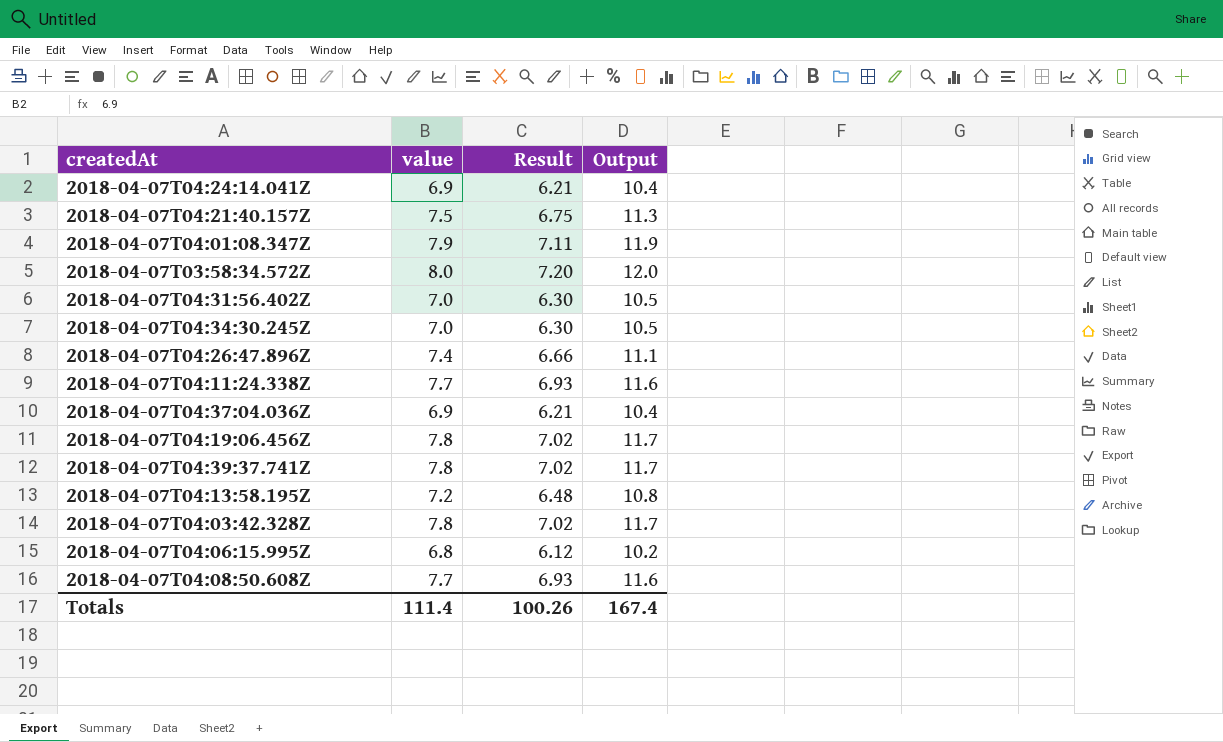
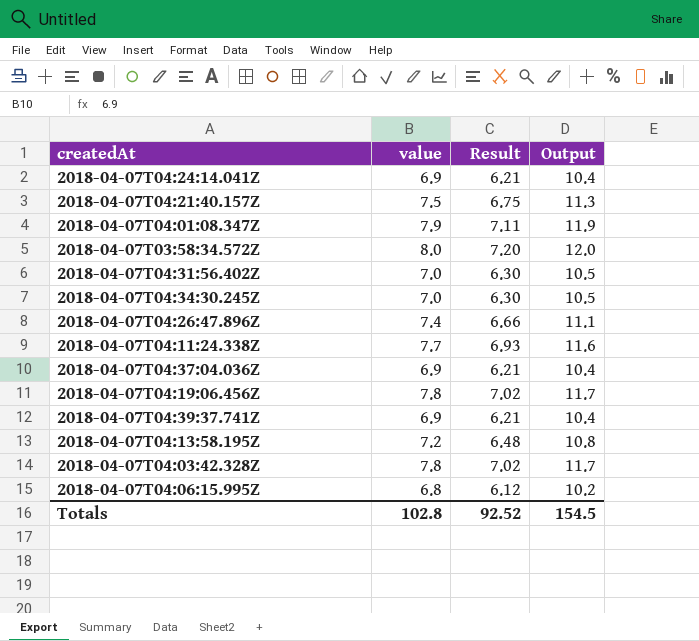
row 2018-04-07T04:08:50.608Z: 7.7 | 6.93 | 11.6 -> none
2018-04-07T04:39:37.741Z | value: 7.8 -> 6.9
2018-04-07T04:39:37.741Z | Result: 7.02 -> 6.21
2018-04-07T04:39:37.741Z | Output: 11.7 -> 10.4
Totals | value: 111.4 -> 102.8
Totals | Result: 100.26 -> 92.52
Totals | Output: 167.4 -> 154.5

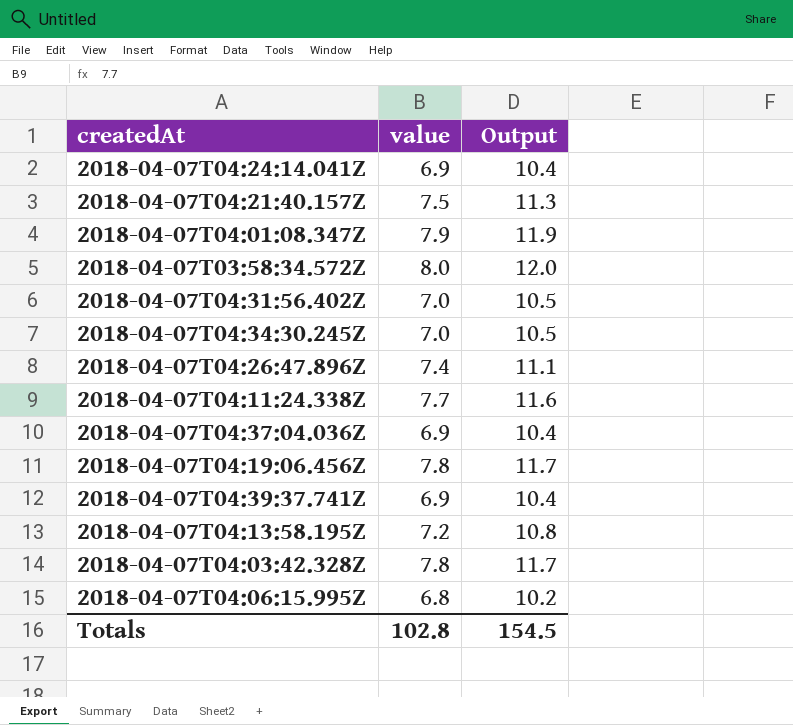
column Result | formula: [value] * 0.9 -> none

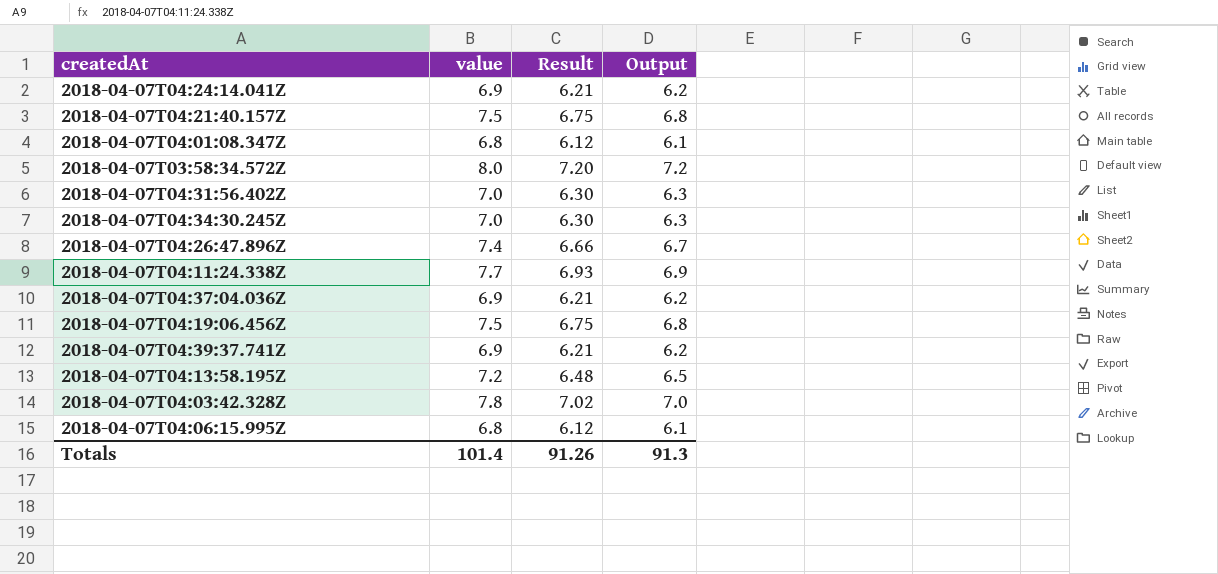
column Result | formula: none -> [value] * 0.9
column Output | formula: [value] * 1.5 -> [value] * 0.9
2018-04-07T04:01:08.347Z | value: 7.9 -> 6.8
2018-04-07T04:19:06.456Z | value: 7.8 -> 7.5
Totals | value: 102.8 -> 101.4
Totals | Output: 154.5 -> 91.3

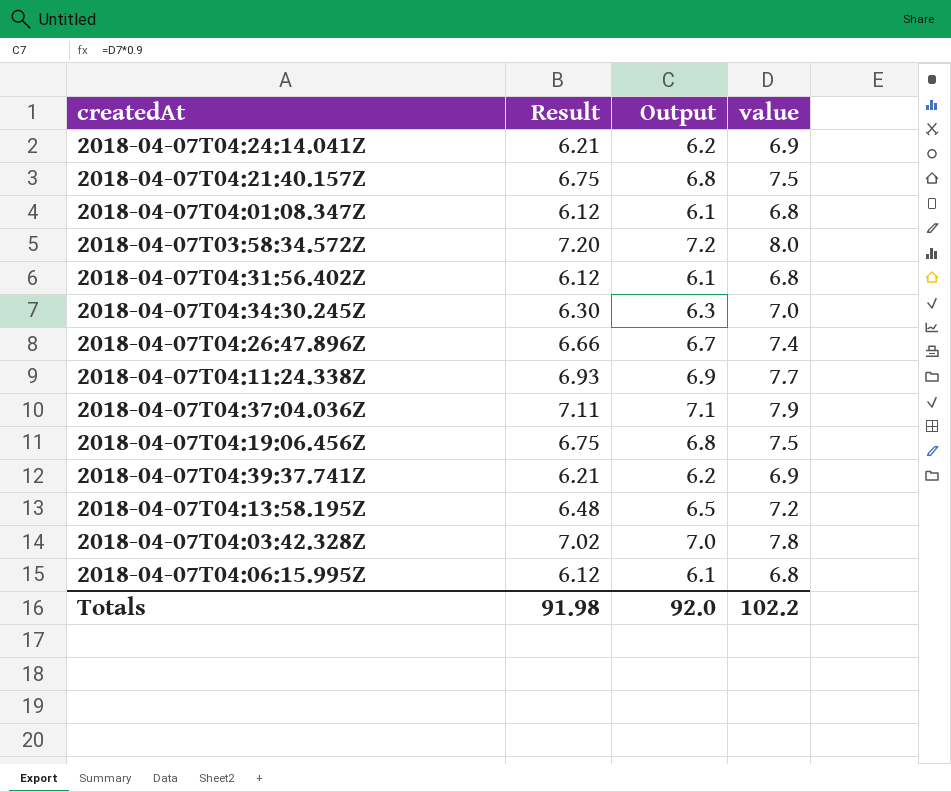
column value | position: 2 -> 4
2018-04-07T04:31:56.402Z | Result: 6.30 -> 6.12
2018-04-07T04:31:56.402Z | Output: 6.3 -> 6.1
2018-04-07T04:31:56.402Z | value: 7.0 -> 6.8
2018-04-07T04:37:04.036Z | Result: 6.21 -> 7.11
2018-04-07T04:37:04.036Z | Output: 6.2 -> 7.1
2018-04-07T04:37:04.036Z | value: 6.9 -> 7.9
Totals | Result: 91.26 -> 91.98
Totals | Output: 91.3 -> 92.0
Totals | value: 101.4 -> 102.2

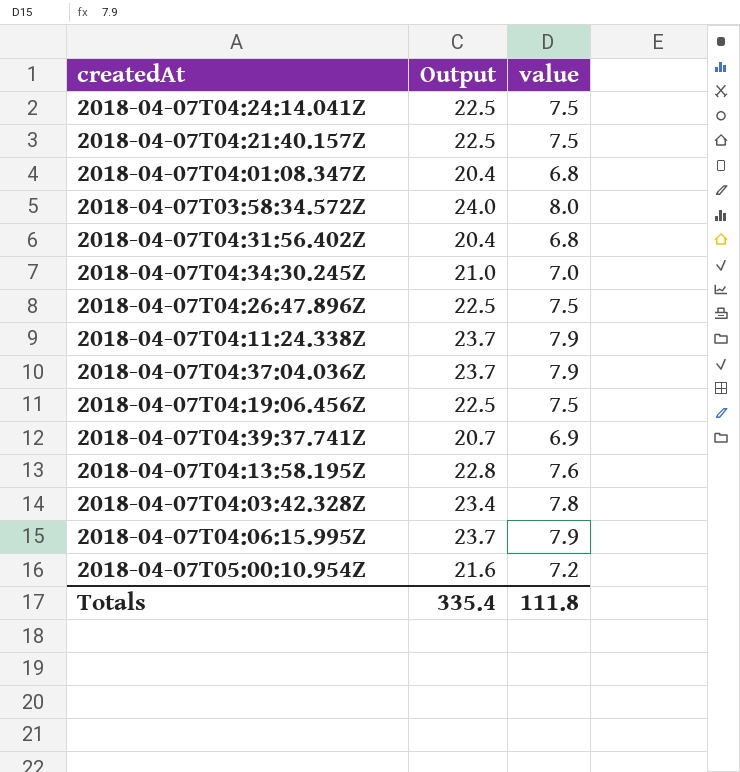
column Result | formula: [value] * 0.9 -> none
column Output | formula: [value] * 0.9 -> [value] * 3
2018-04-07T04:24:14.041Z | value: 6.9 -> 7.5
2018-04-07T04:26:47.896Z | value: 7.4 -> 7.5
2018-04-07T04:11:24.338Z | value: 7.7 -> 7.9
2018-04-07T04:13:58.195Z | value: 7.2 -> 7.6
2018-04-07T04:06:15.995Z | value: 6.8 -> 7.9
row 2018-04-07T05:00:10.954Z: none -> 21.6 | 7.2
Totals | Output: 92.0 -> 335.4
Totals | value: 102.2 -> 111.8

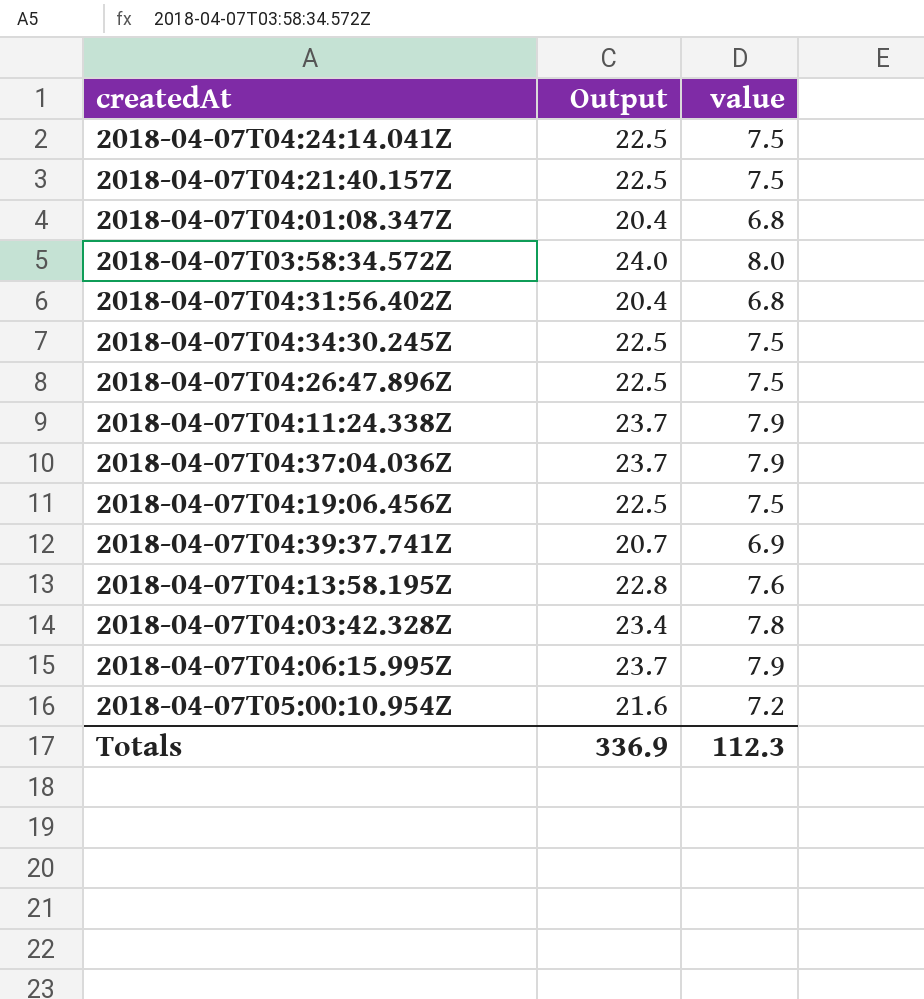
2018-04-07T04:34:30.245Z | Output: 21.0 -> 22.5
2018-04-07T04:34:30.245Z | value: 7.0 -> 7.5
Totals | Output: 335.4 -> 336.9
Totals | value: 111.8 -> 112.3

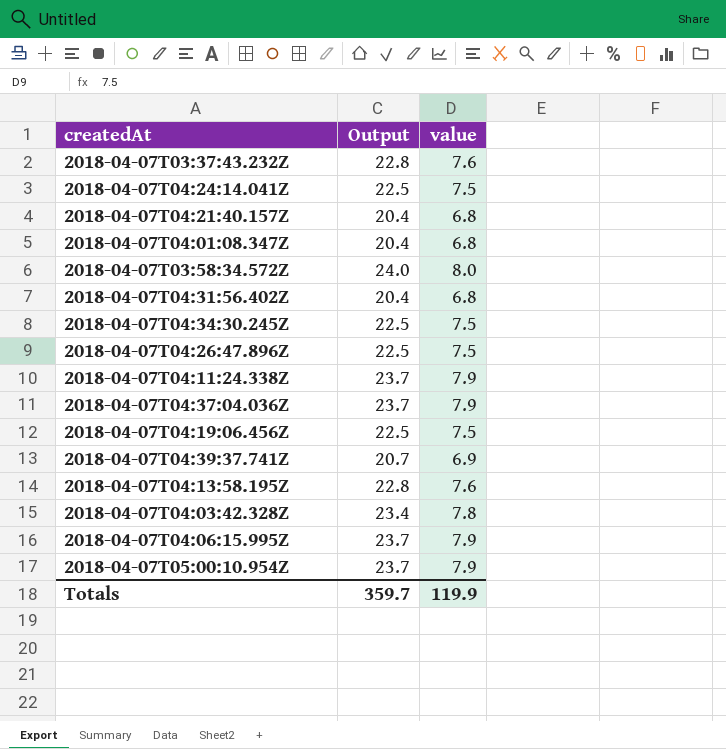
row 2018-04-07T03:37:43.232Z: none -> 22.8 | 7.6
2018-04-07T04:21:40.157Z | Output: 22.5 -> 20.4
2018-04-07T04:21:40.157Z | value: 7.5 -> 6.8
2018-04-07T05:00:10.954Z | Output: 21.6 -> 23.7
2018-04-07T05:00:10.954Z | value: 7.2 -> 7.9
Totals | Output: 336.9 -> 359.7
Totals | value: 112.3 -> 119.9

